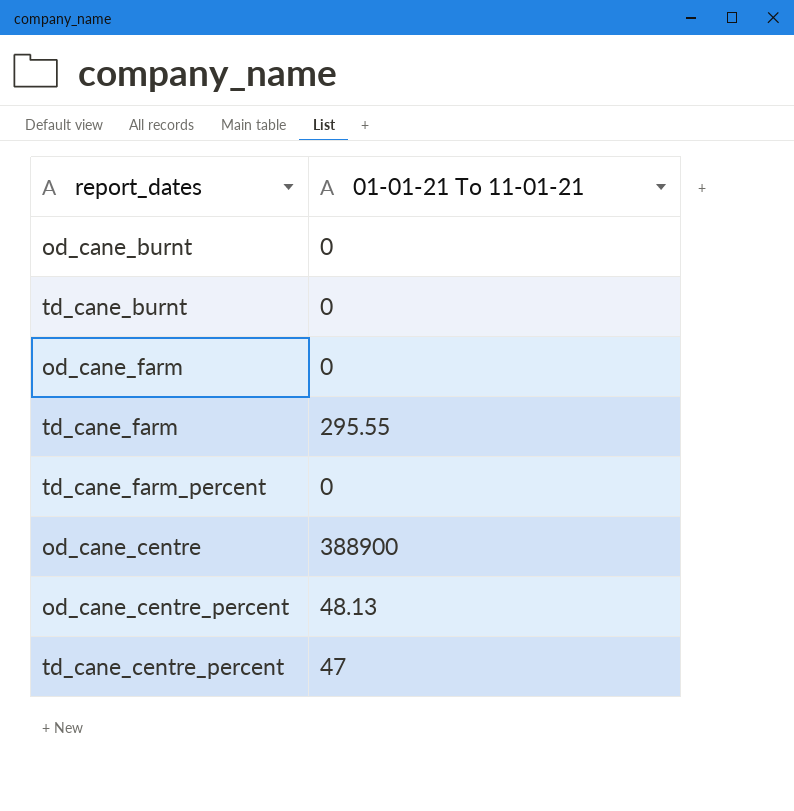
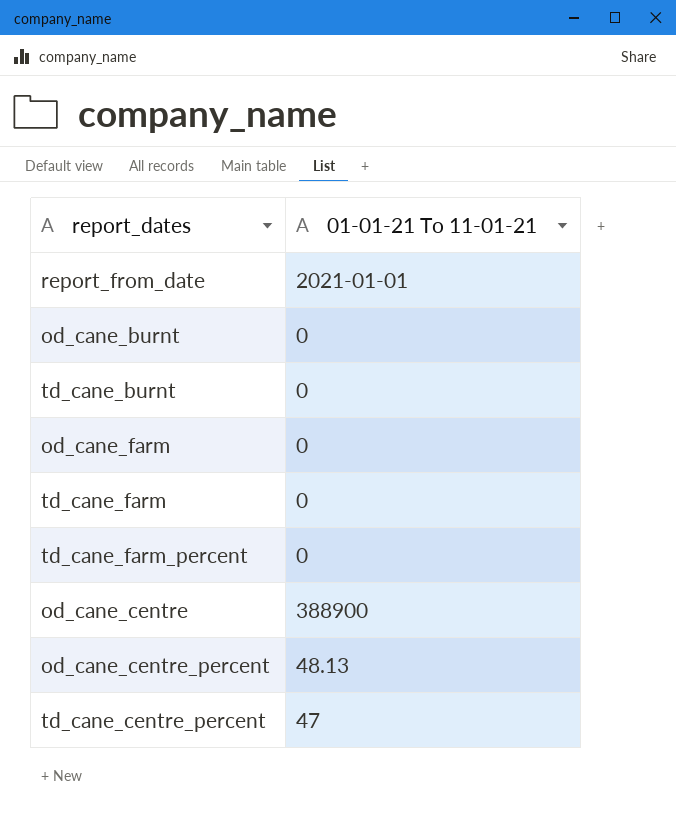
row report_from_date: none -> 2021-01-01
td_cane_farm | 01-01-21 To 11-01-21: 295.55 -> 0

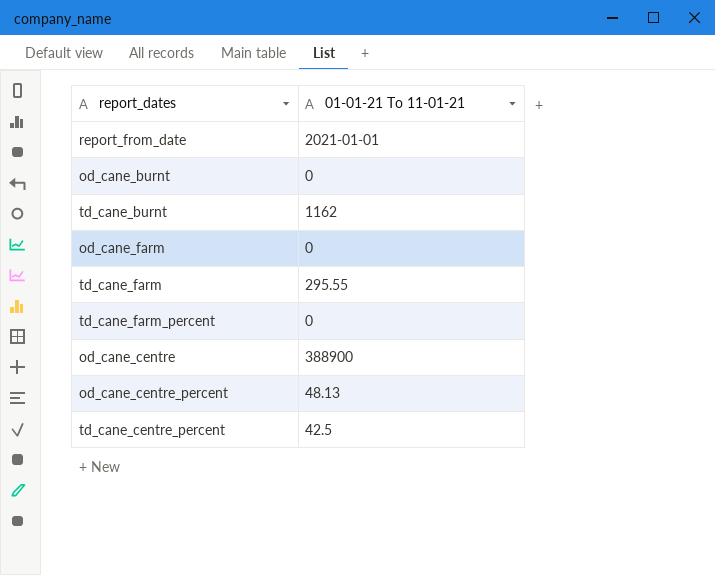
td_cane_burnt | 01-01-21 To 11-01-21: 0 -> 1162
td_cane_farm | 01-01-21 To 11-01-21: 0 -> 295.55
td_cane_centre_percent | 01-01-21 To 11-01-21: 47 -> 42.5

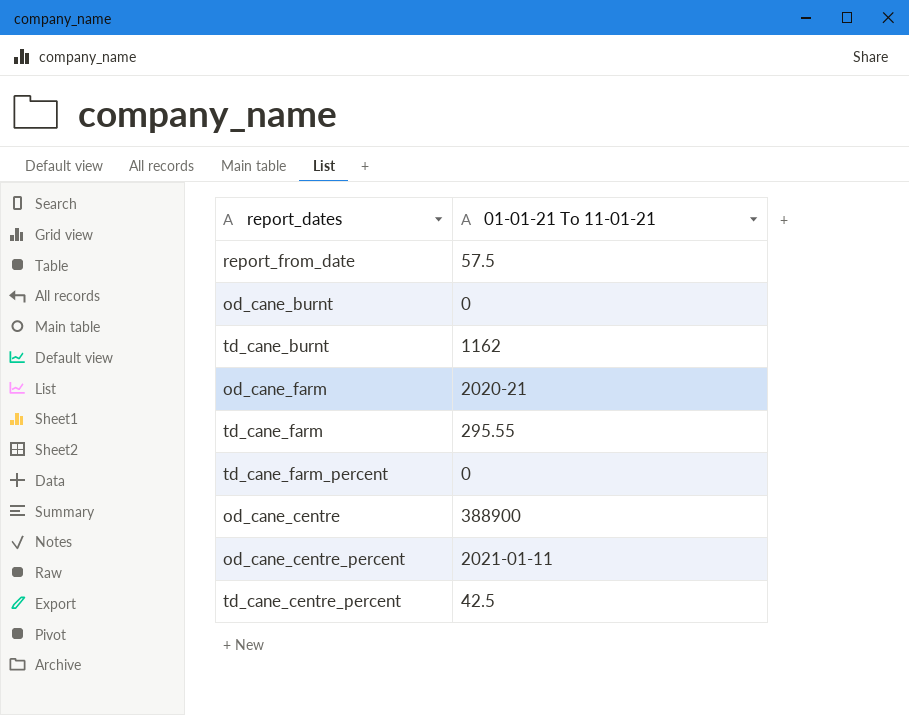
report_from_date | 01-01-21 To 11-01-21: 2021-01-01 -> 57.5
od_cane_farm | 01-01-21 To 11-01-21: 0 -> 2020-21
od_cane_centre_percent | 01-01-21 To 11-01-21: 48.13 -> 2021-01-11

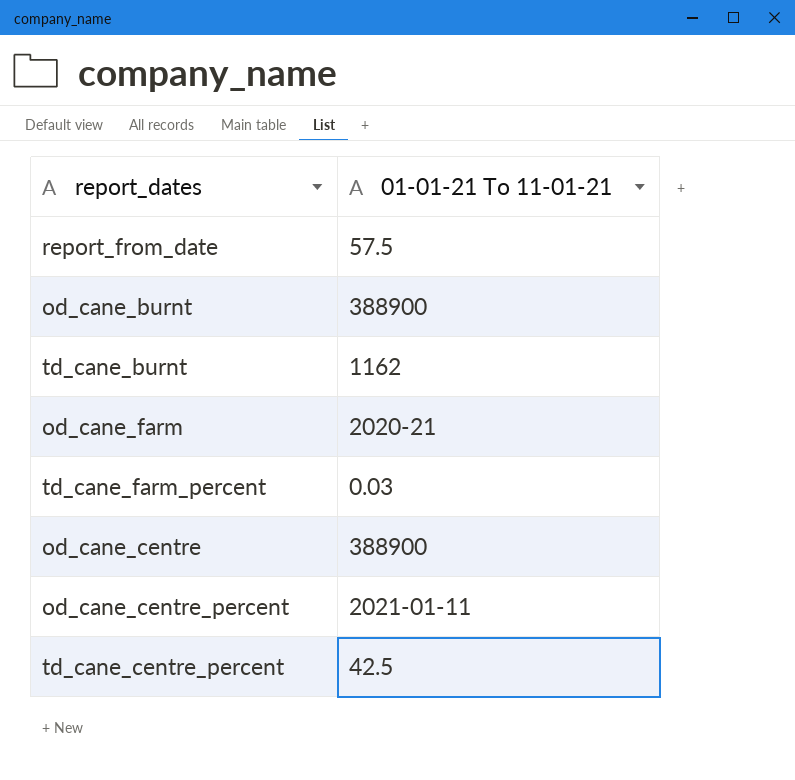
row td_cane_farm: 295.55 -> none
od_cane_burnt | 01-01-21 To 11-01-21: 0 -> 388900
td_cane_farm_percent | 01-01-21 To 11-01-21: 0 -> 0.03

